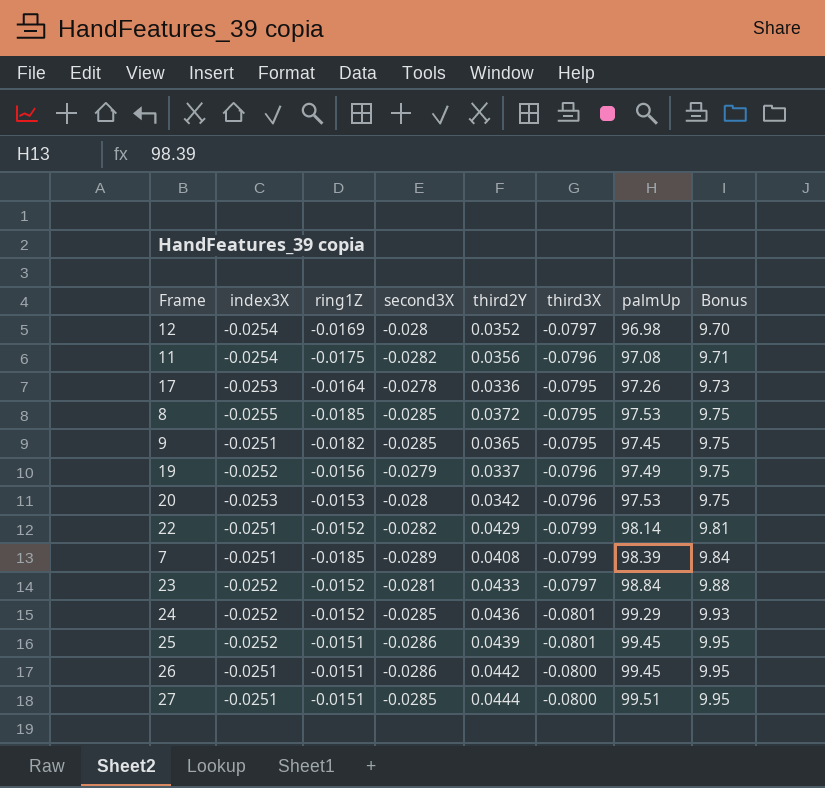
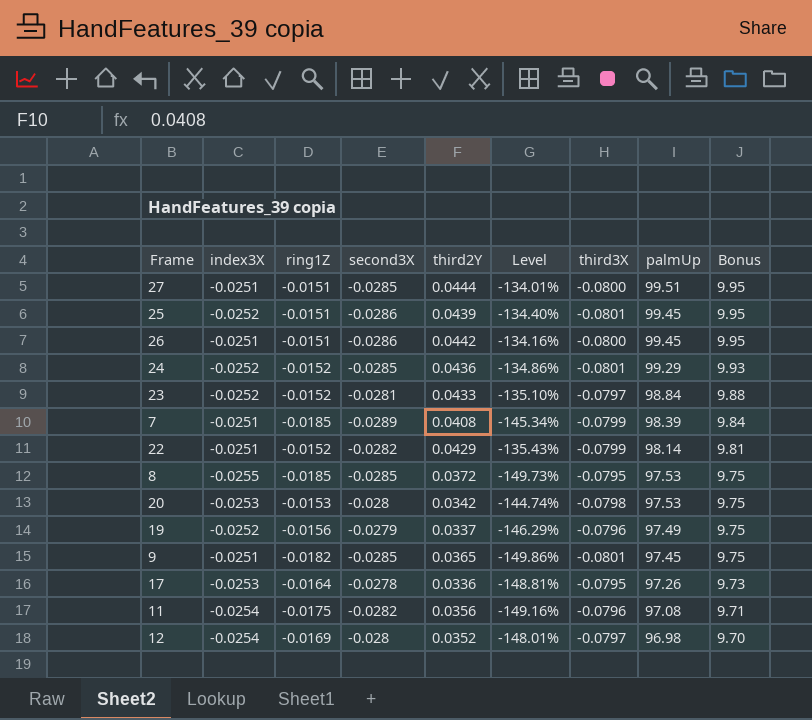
row order: Bonus ascending -> palmUp descending
column Level | formula: none -> ([ring1Z] - [third2Y]) / [third2Y]
20 | third3X: -0.0796 -> -0.0798
9 | third3X: -0.0795 -> -0.0801

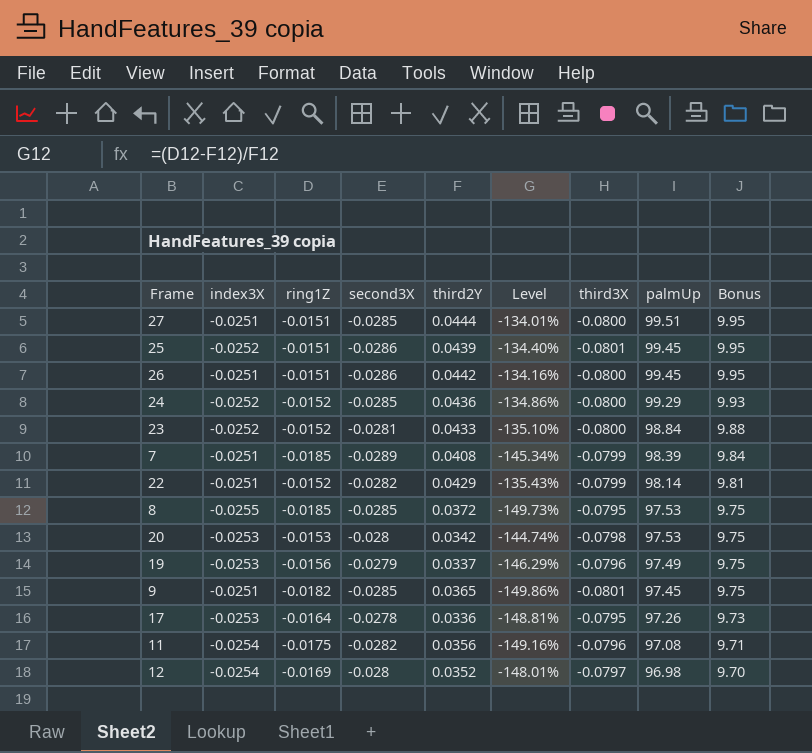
24 | third3X: -0.0801 -> -0.0800
23 | third3X: -0.0797 -> -0.0800
19 | index3X: -0.0252 -> -0.0253

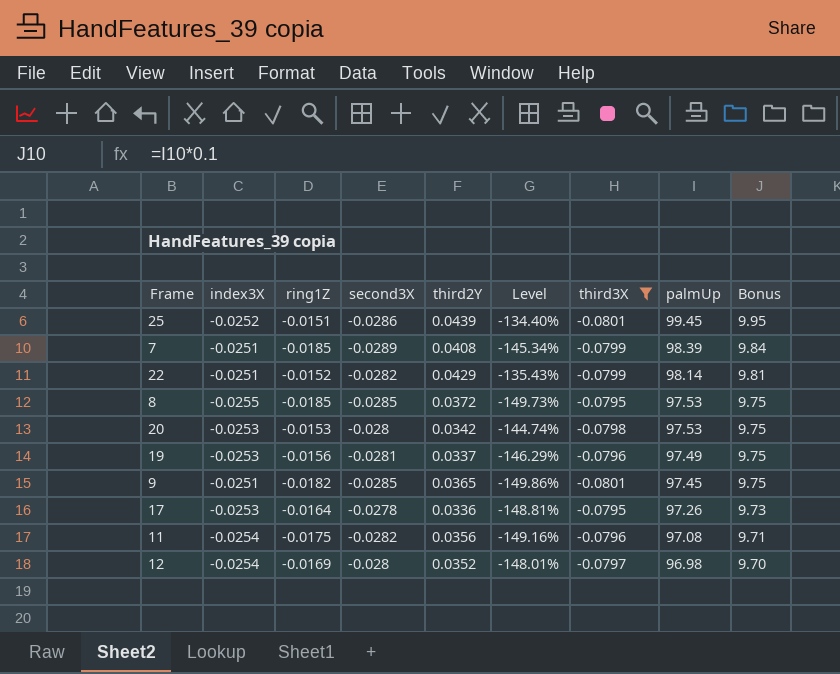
filter: none -> third3X != -0.0800
19 | second3X: -0.0279 -> -0.0281

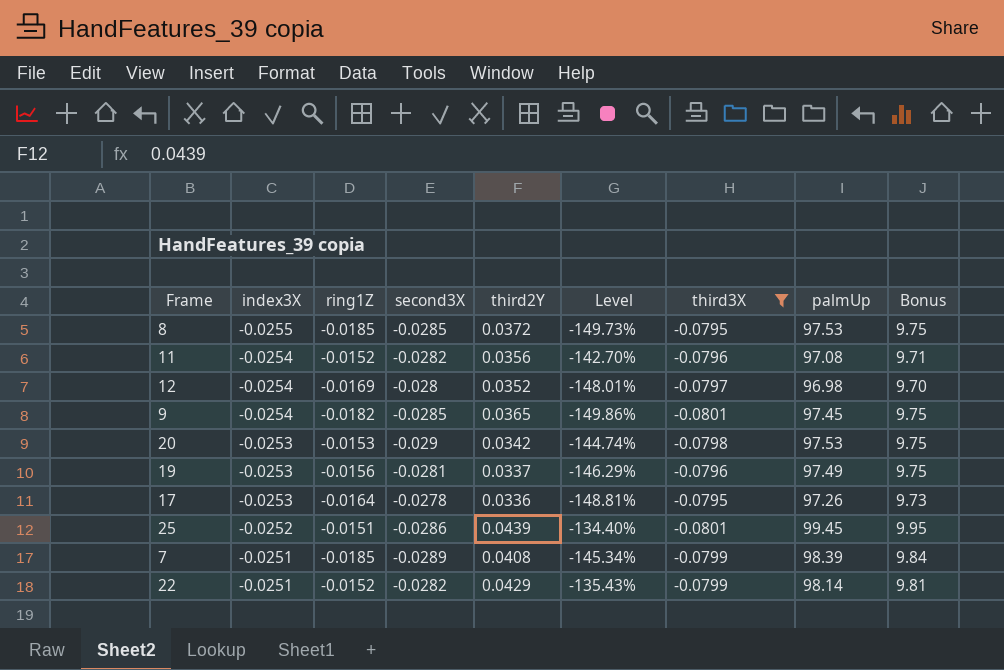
row order: palmUp descending -> index3X ascending
11 | ring1Z: -0.0175 -> -0.0152
11 | Level: -149.16% -> -142.70%
9 | index3X: -0.0251 -> -0.0254
20 | second3X: -0.028 -> -0.029

